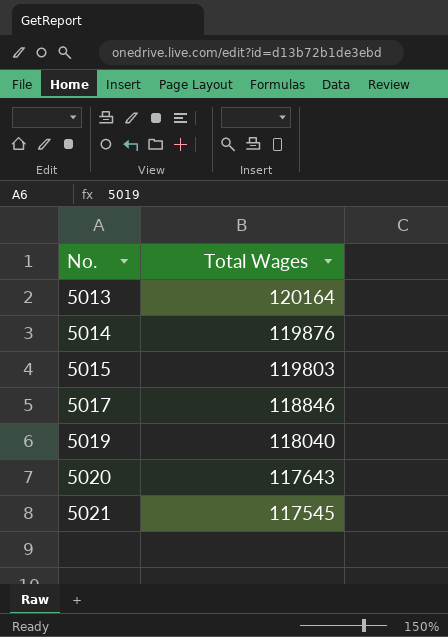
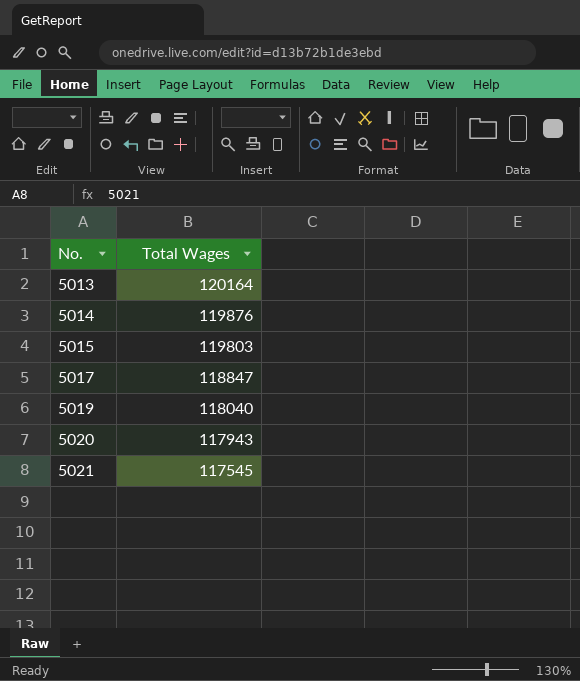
5017 | Total Wages: 118846 -> 118847
5020 | Total Wages: 117643 -> 117943

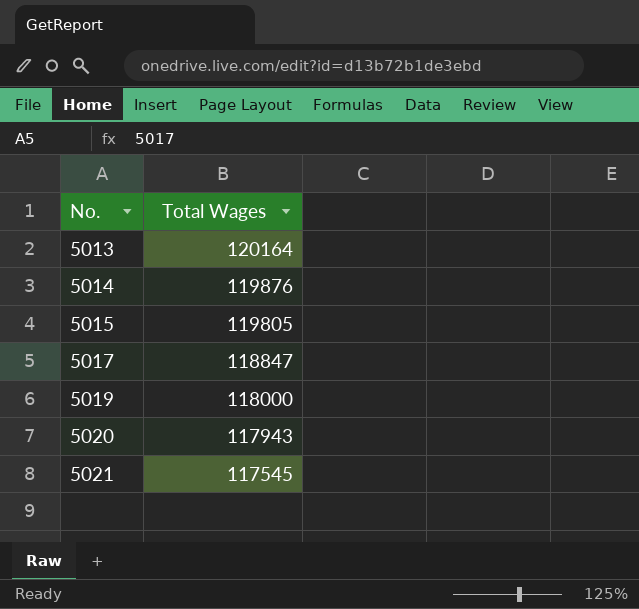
5015 | Total Wages: 119803 -> 119805
5019 | Total Wages: 118040 -> 118000

